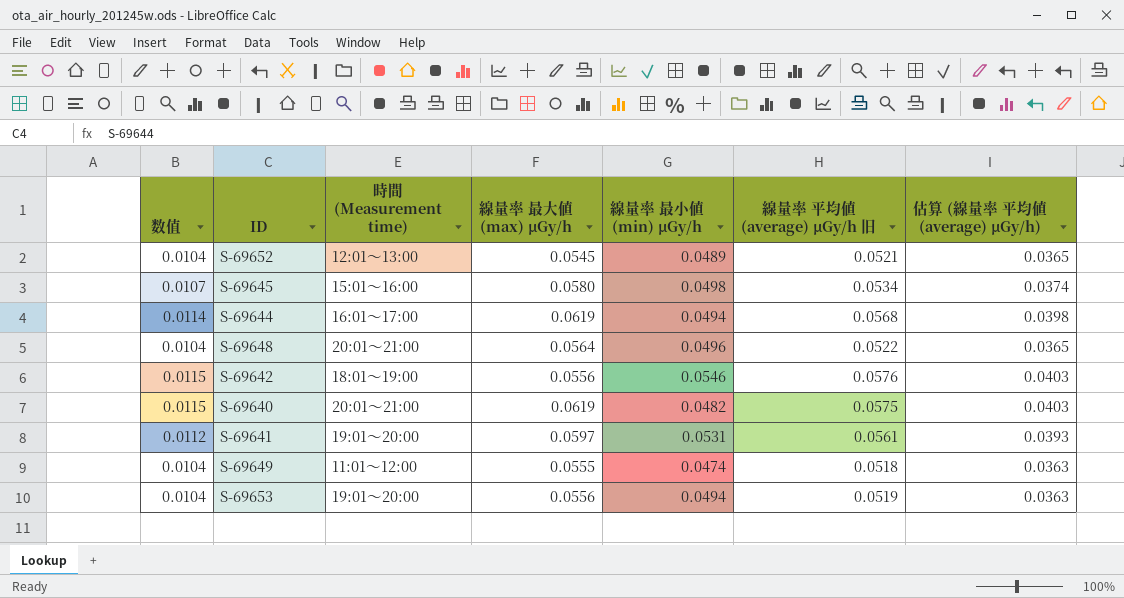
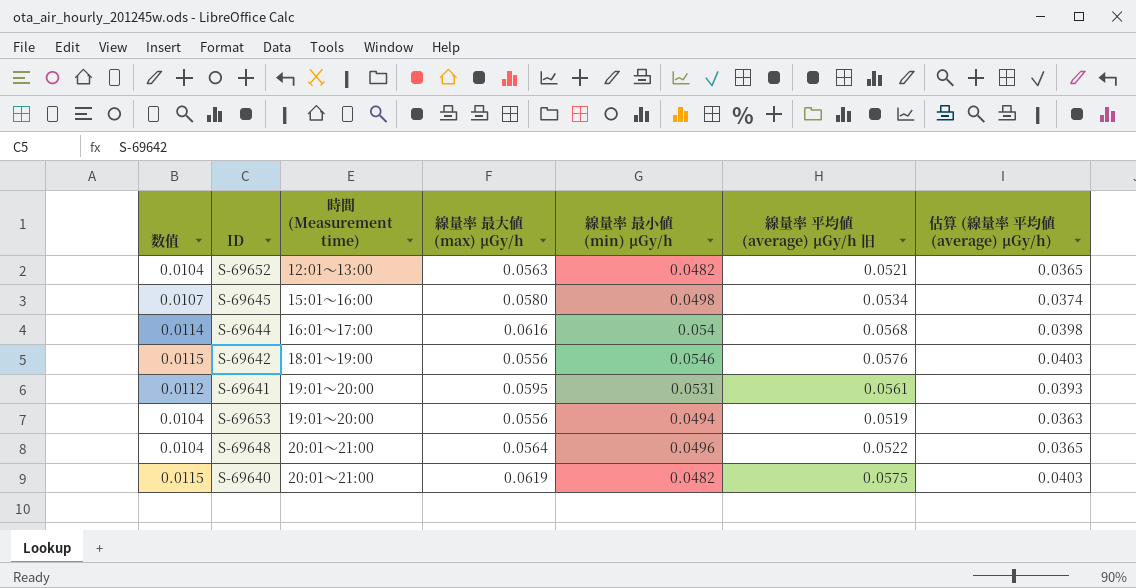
row order: none -> 時間 (Measurement time) ascending
row S-69649: 0.0104 | 11:01～12:00 | 0.0555 | 0.0474 | 0.0518 | 0.0363 -> none
S-69652 | 線量率 最大値 (max) μGy/h: 0.0545 -> 0.0563
S-69652 | 線量率 最小値 (min) μGy/h: 0.0489 -> 0.0482
S-69644 | 線量率 最大値 (max) μGy/h: 0.0619 -> 0.0616
S-69644 | 線量率 最小値 (min) μGy/h: 0.0494 -> 0.054
S-69641 | 線量率 最大値 (max) μGy/h: 0.0597 -> 0.0595

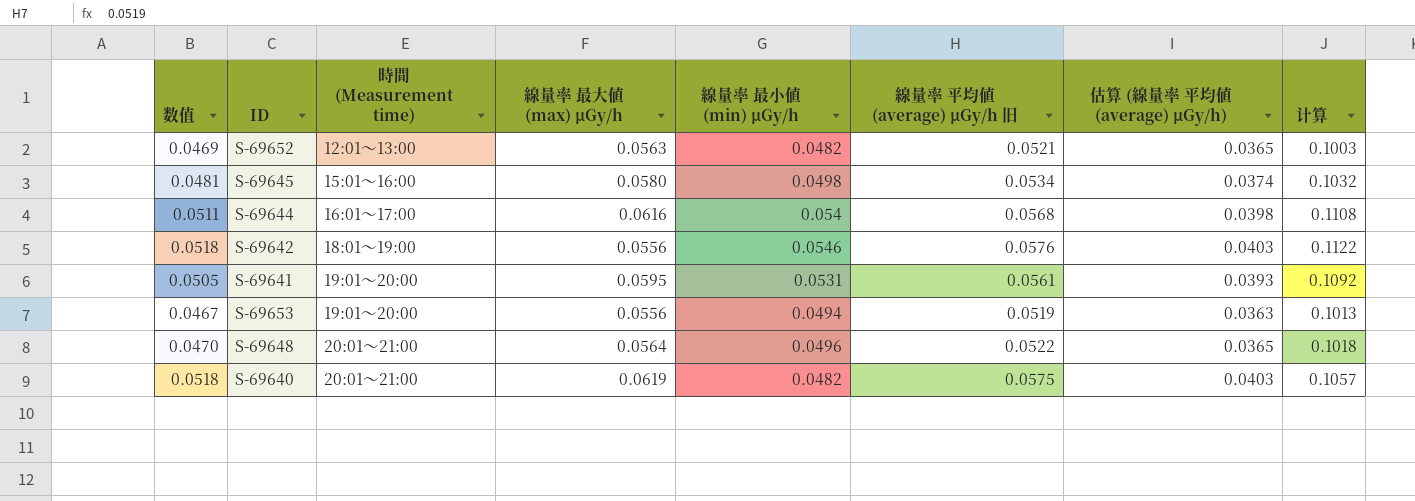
column 数值 | formula: [線量率 平均値 (average) μGy/h 旧] * 0.2 -> [線量率 平均値 (average) μGy/h 旧] * 0.9
column 计算 | formula: none -> [線量率 最小値 (min) μGy/h] + [線量率 平均値 (average) μGy/h 旧]

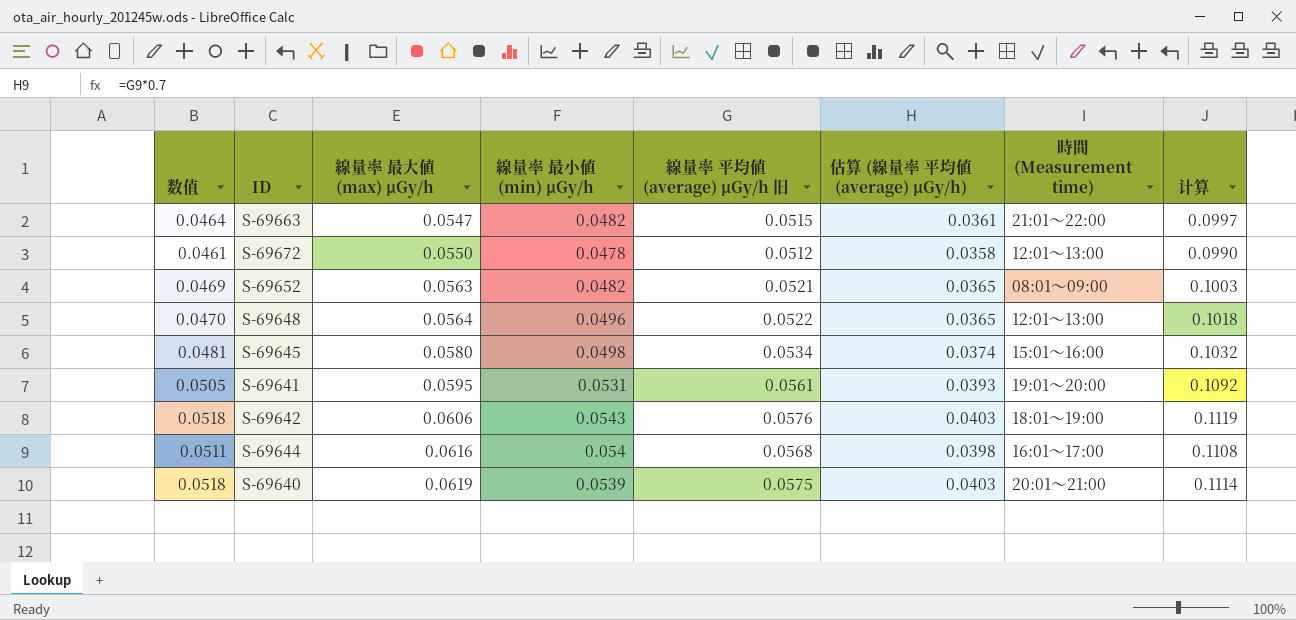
row order: 時間 (Measurement time) ascending -> 線量率 最大値 (max) μGy/h ascending
column 時間 (Measurement time) | position: 3 -> 7
row S-69653: 0.0467 | 19:01～20:00 | 0.0556 | 0.0494 | 0.0519 | 0.0363 | 0.1013 -> none
row S-69663: none -> 0.0464 | 0.0547 | 0.0482 | 0.0515 | 0.0361 | 21:01～22:00 | 0.0997
row S-69672: none -> 0.0461 | 0.0550 | 0.0478 | 0.0512 | 0.0358 | 12:01～13:00 | 0.0990
S-69652 | 時間 (Measurement time): 12:01～13:00 -> 08:01～09:00
S-69648 | 時間 (Measurement time): 20:01～21:00 -> 12:01～13:00
S-69642 | 線量率 最大値 (max) μGy/h: 0.0556 -> 0.0606
S-69642 | 線量率 最小値 (min) μGy/h: 0.0546 -> 0.0543
S-69642 | 计算: 0.1122 -> 0.1119
S-69640 | 線量率 最小値 (min) μGy/h: 0.0482 -> 0.0539
S-69640 | 计算: 0.1057 -> 0.1114

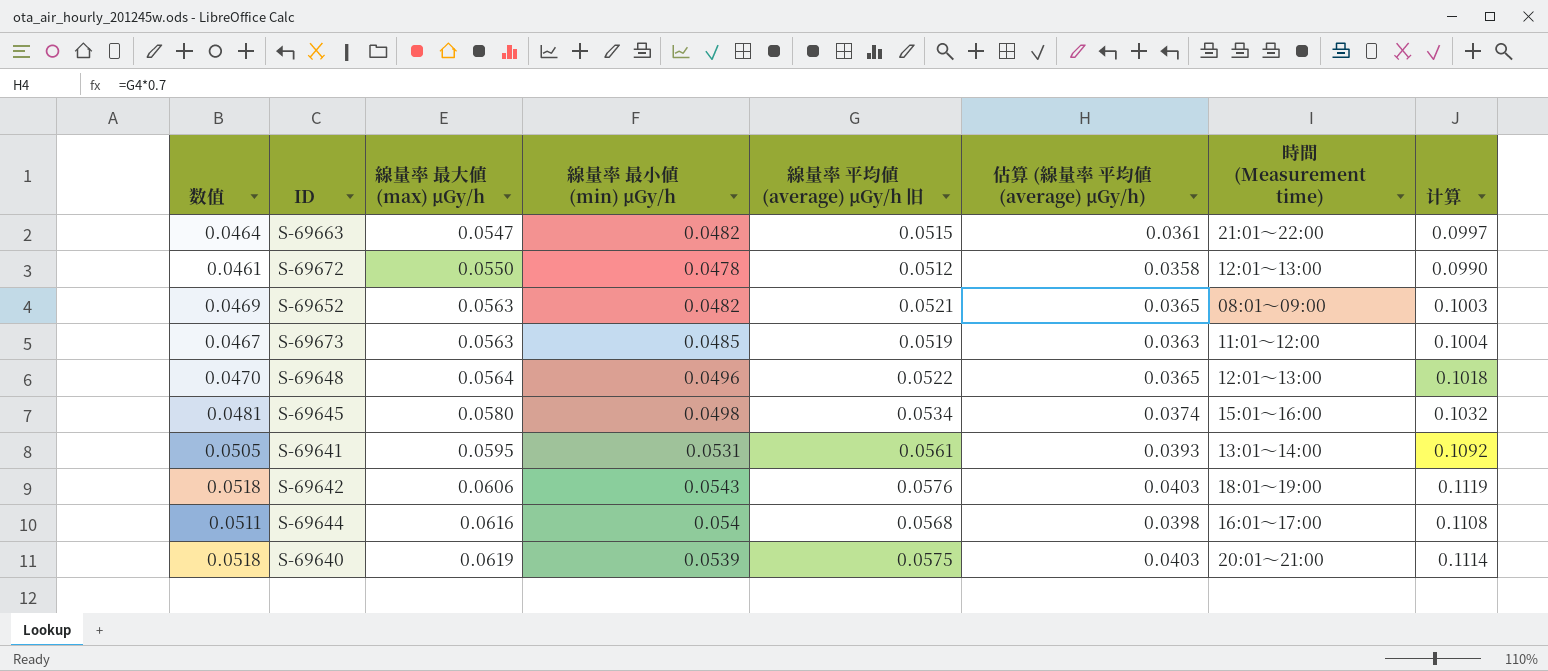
row S-69673: none -> 0.0467 | 0.0563 | 0.0485 | 0.0519 | 0.0363 | 11:01～12:00 | 0.1004
S-69641 | 時間 (Measurement time): 19:01～20:00 -> 13:01～14:00

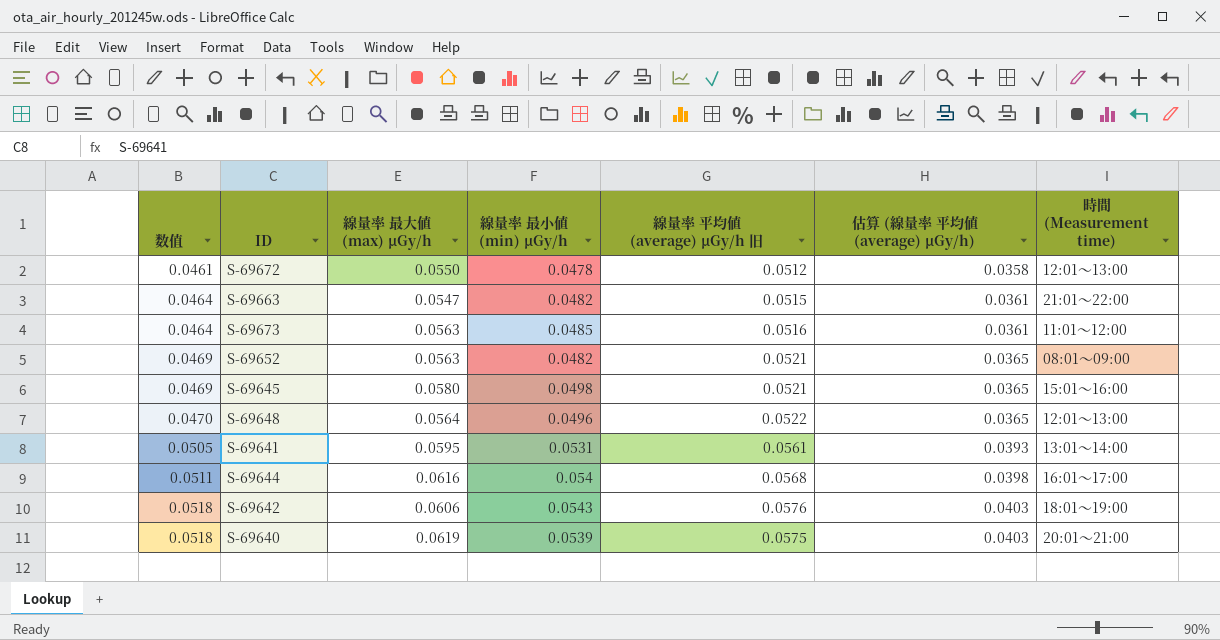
row order: 線量率 最大値 (max) μGy/h ascending -> 数值 ascending
column 计算 | formula: [線量率 最小値 (min) μGy/h] + [線量率 平均値 (average) μGy/h 旧] -> none
S-69673 | 数值: 0.0467 -> 0.0464
S-69673 | 線量率 平均値 (average) μGy/h 旧: 0.0519 -> 0.0516
S-69673 | 估算 (線量率 平均値 (average) μGy/h): 0.0363 -> 0.0361
S-69645 | 数值: 0.0481 -> 0.0469
S-69645 | 線量率 平均値 (average) μGy/h 旧: 0.0534 -> 0.0521
S-69645 | 估算 (線量率 平均値 (average) μGy/h): 0.0374 -> 0.0365

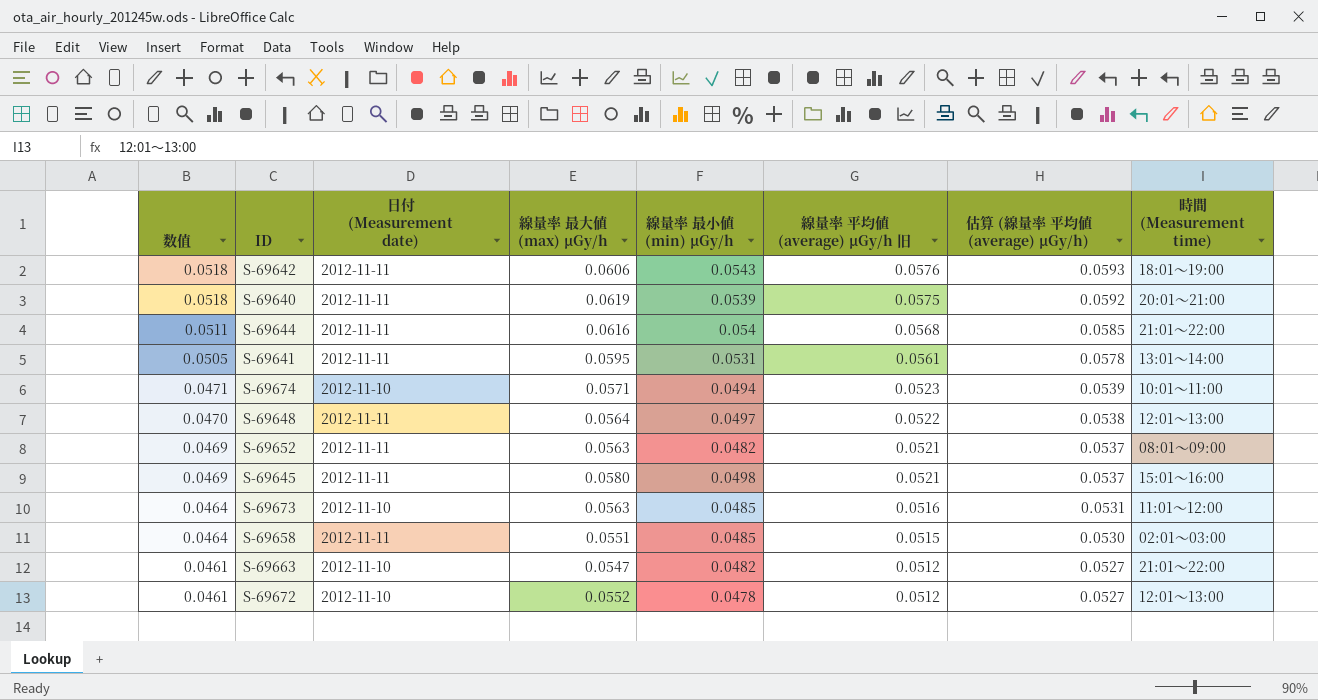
row order: 数值 ascending -> 数值 descending
column 日付 (Measurement date) | position: none -> 3
column 估算 (線量率 平均値 (average) μGy/h) | formula: [線量率 平均値 (average) μGy/h 旧] * 0.7 -> [線量率 平均値 (average) μGy/h 旧] * 1.03
S-69644 | 時間 (Measurement time): 16:01～17:00 -> 21:01～22:00
row S-69674: none -> 0.0471 | 2012-11-10 | 0.0571 | 0.0494 | 0.0523 | 0.0539 | 10:01～11:00
S-69648 | 線量率 最小値 (min) μGy/h: 0.0496 -> 0.0497
row S-69658: none -> 0.0464 | 2012-11-11 | 0.0551 | 0.0485 | 0.0515 | 0.0530 | 02:01～03:00
S-69663 | 数值: 0.0464 -> 0.0461
S-69663 | 線量率 平均値 (average) μGy/h 旧: 0.0515 -> 0.0512
S-69672 | 線量率 最大値 (max) μGy/h: 0.0550 -> 0.0552

